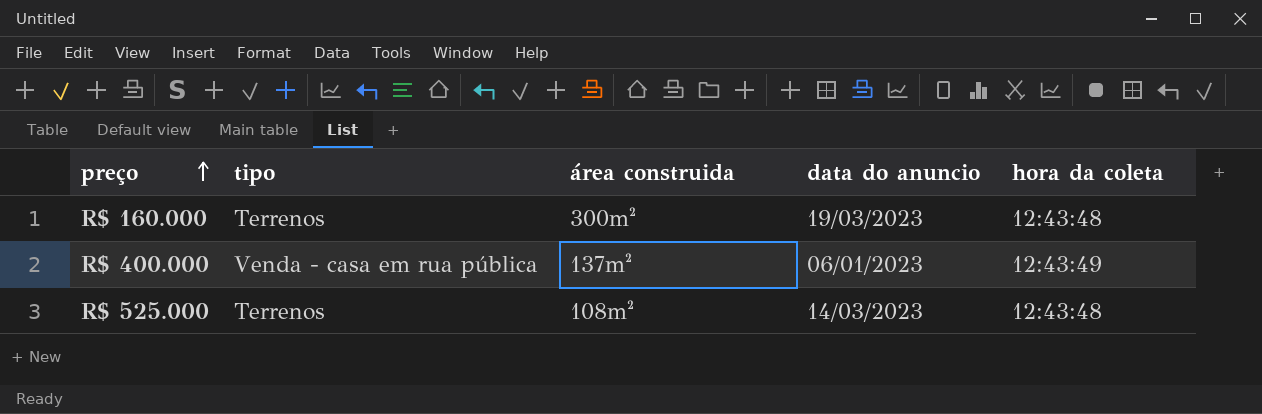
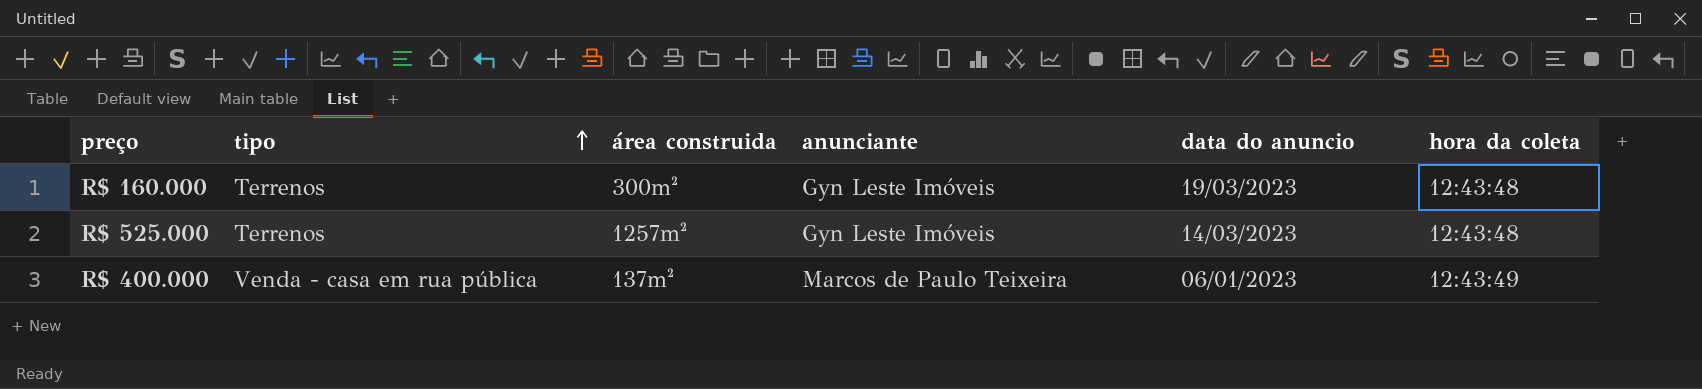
row order: preço ascending -> tipo ascending
column anunciante | position: none -> 4
R$ 525.000 | área construida: 108m² -> 1257m²

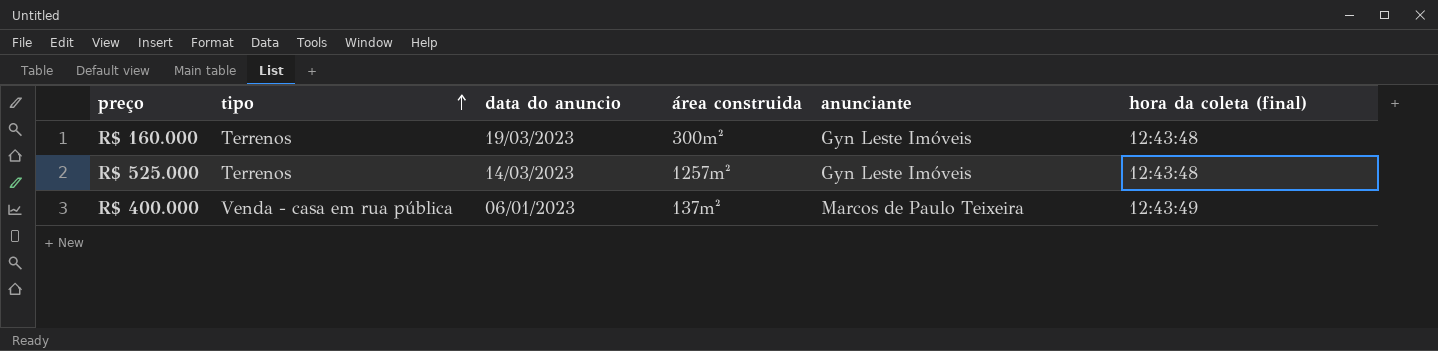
column data do anuncio | position: 5 -> 3
column name: hora da coleta -> hora da coleta (final)

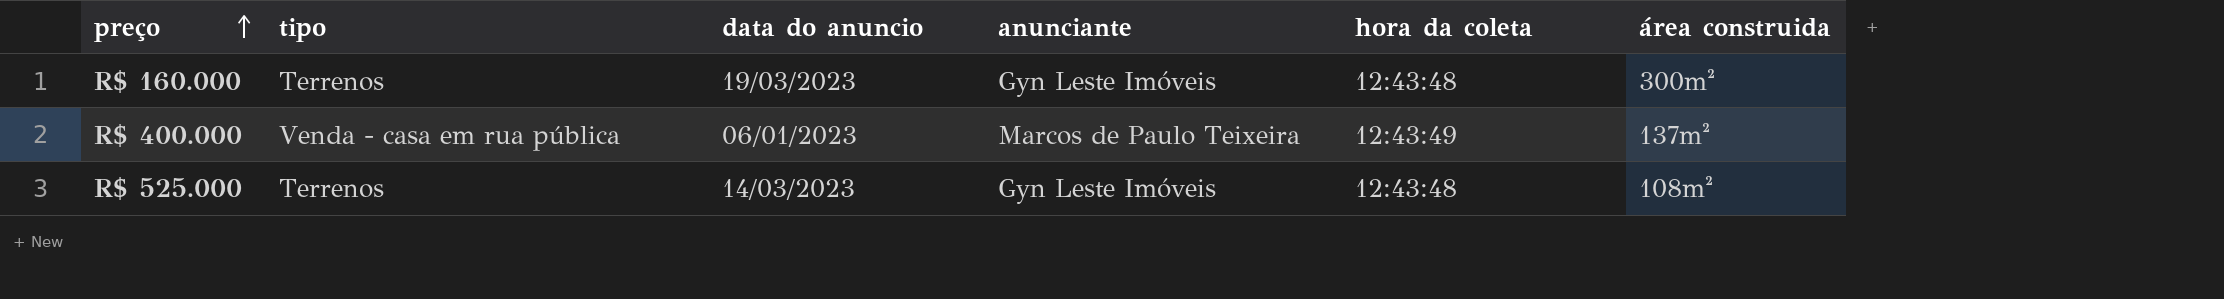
row order: tipo ascending -> preço ascending
column name: hora da coleta (final) -> hora da coleta
column área construida | position: 4 -> 6
R$ 525.000 | área construida: 1257m² -> 108m²

